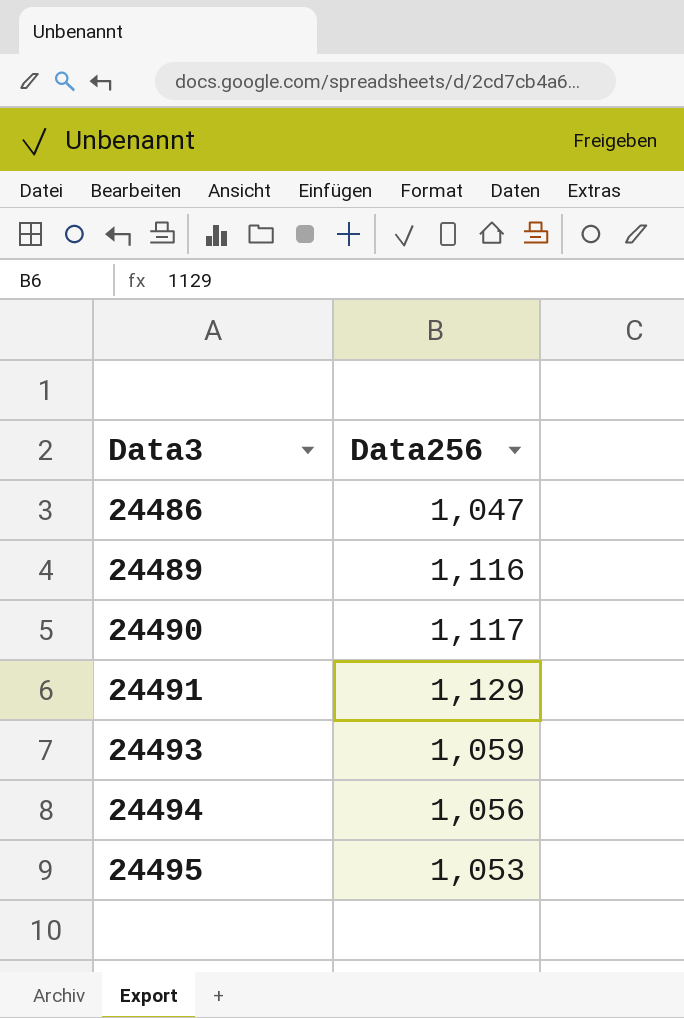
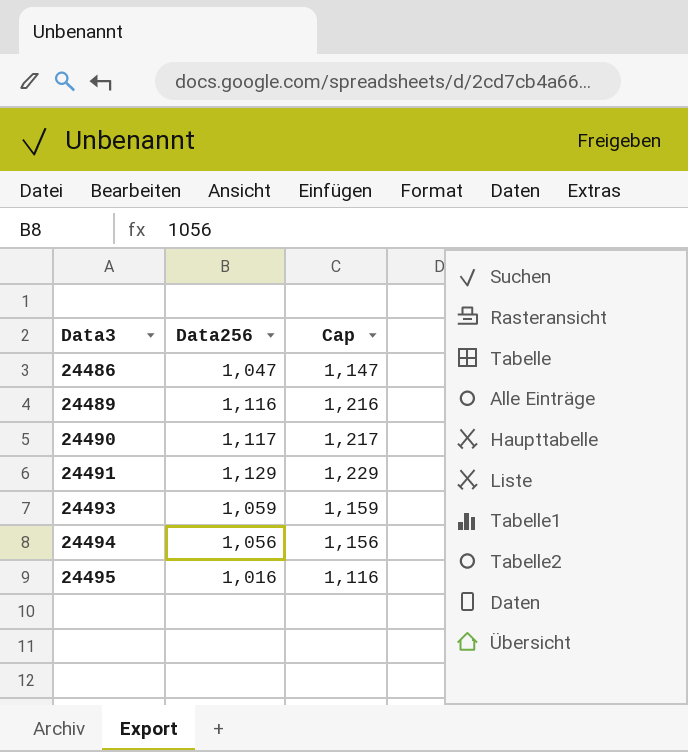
column Cap | formula: none -> [Data256] + 100
24495 | Data256: 1,053 -> 1,016

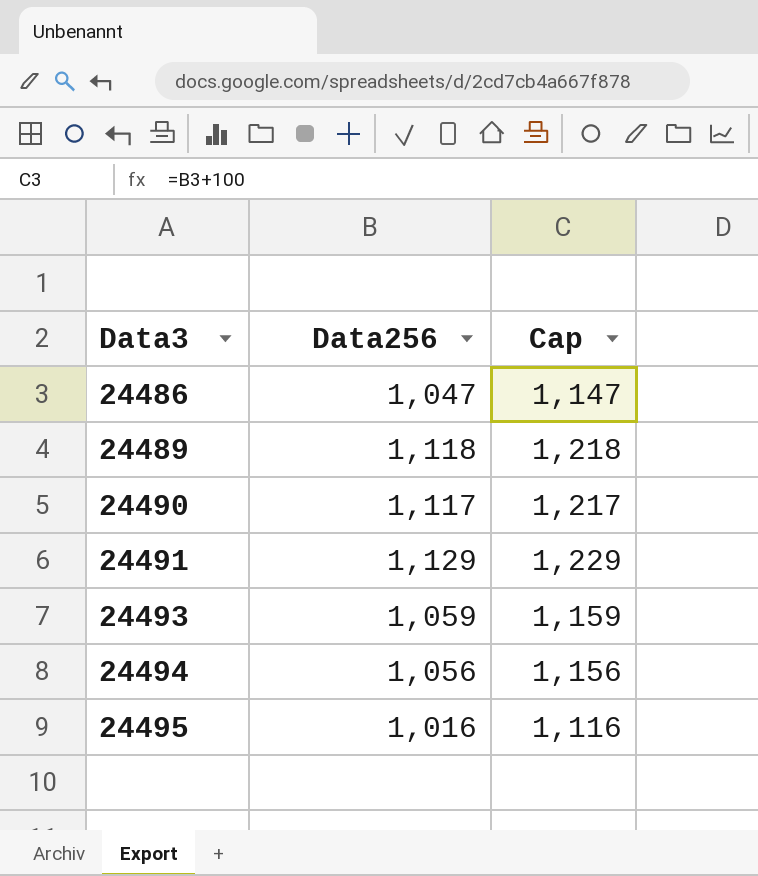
24489 | Data256: 1,116 -> 1,118
24489 | Cap: 1,216 -> 1,218

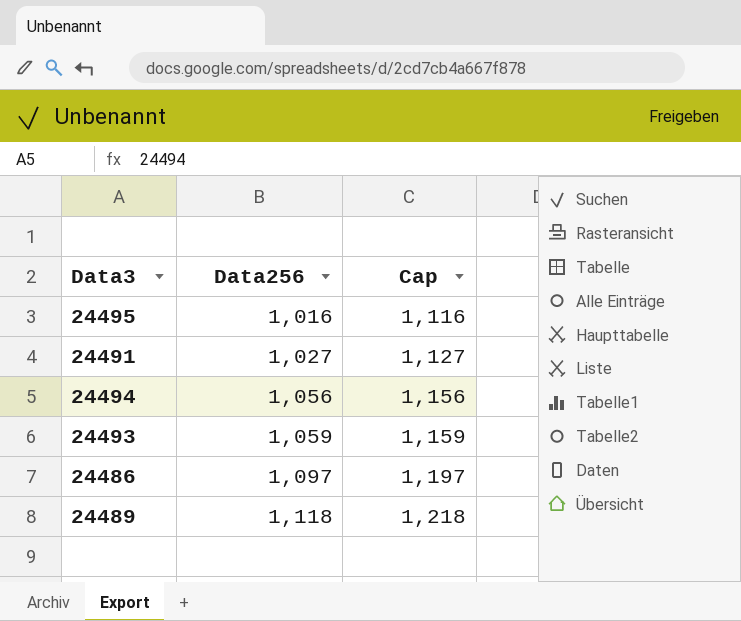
row order: Data3 ascending -> Data256 ascending
row 24490: 1,117 | 1,217 -> none
24491 | Data256: 1,129 -> 1,027
24491 | Cap: 1,229 -> 1,127
24486 | Data256: 1,047 -> 1,097
24486 | Cap: 1,147 -> 1,197

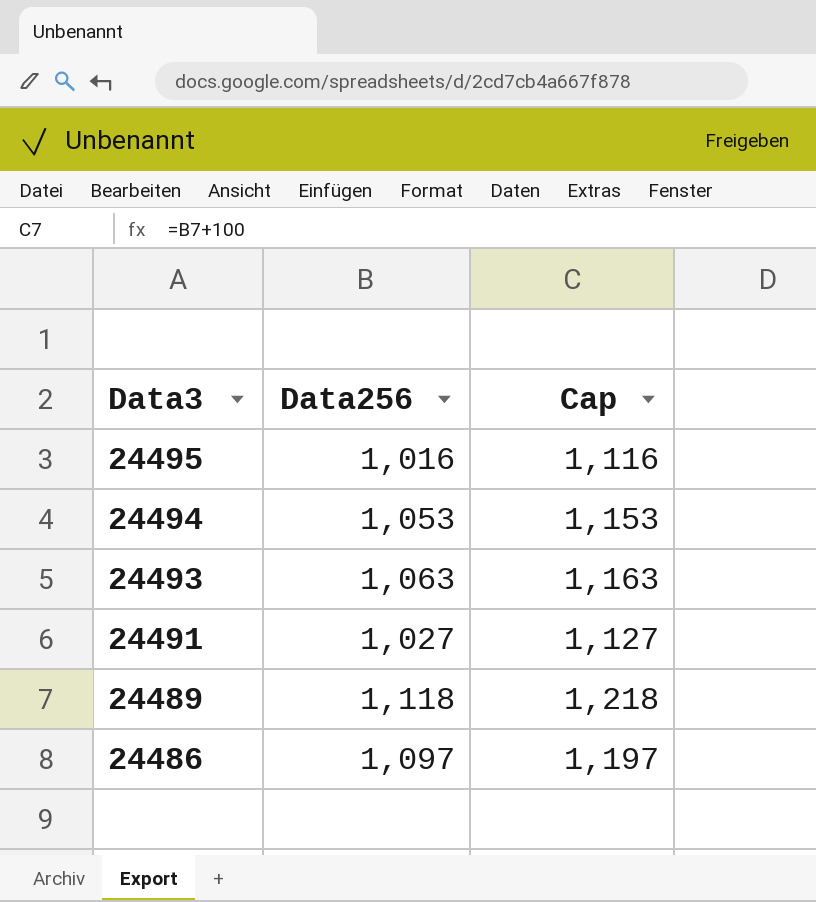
row order: Data256 ascending -> Data3 descending
24494 | Data256: 1,056 -> 1,053
24494 | Cap: 1,156 -> 1,153
24493 | Data256: 1,059 -> 1,063
24493 | Cap: 1,159 -> 1,163

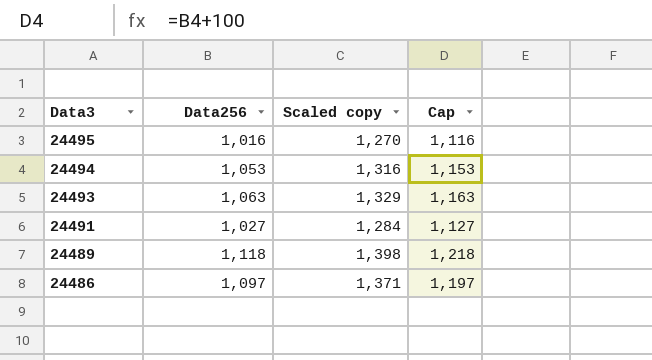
column Scaled copy | formula: none -> [Data256] * 1.25

